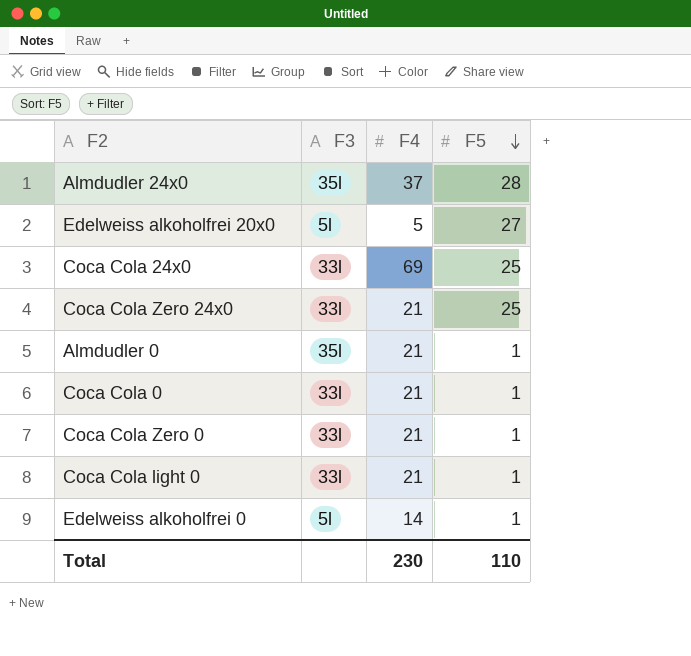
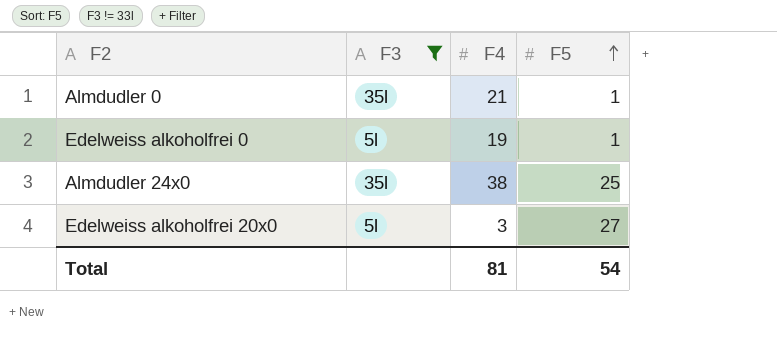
filter: none -> F3 != 33l
row order: F5 descending -> F5 ascending
Edelweiss alkoholfrei 0 | F4: 14 -> 19
Almdudler 24x0 | F4: 37 -> 38
Almdudler 24x0 | F5: 28 -> 25
Edelweiss alkoholfrei 20x0 | F4: 5 -> 3
Total | F4: 230 -> 81
Total | F5: 110 -> 54

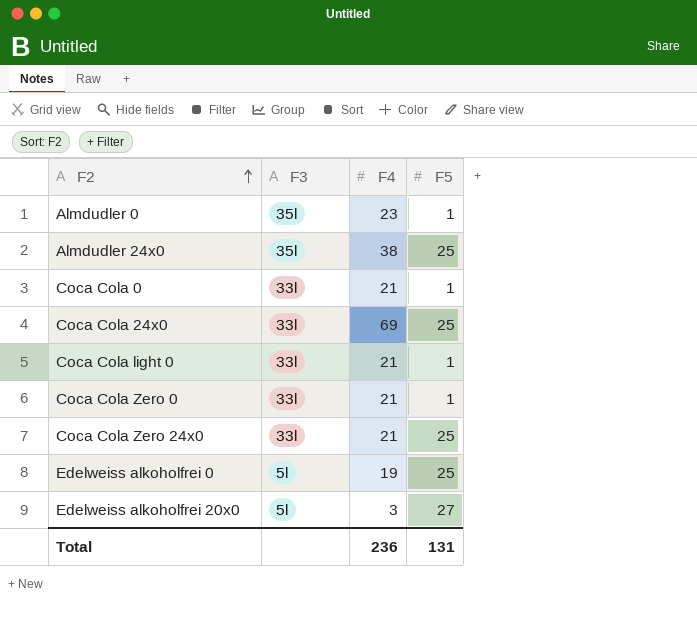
filter: F3 != 33l -> none
row order: F5 ascending -> F2 ascending
Almdudler 0 | F4: 21 -> 23
Edelweiss alkoholfrei 0 | F5: 1 -> 25
Total | F4: 81 -> 236
Total | F5: 54 -> 131

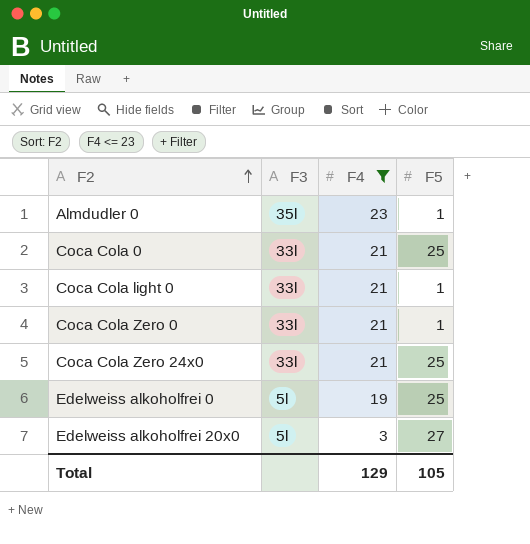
filter: none -> F4 <= 23
Coca Cola 0 | F5: 1 -> 25
Total | F4: 236 -> 129
Total | F5: 131 -> 105

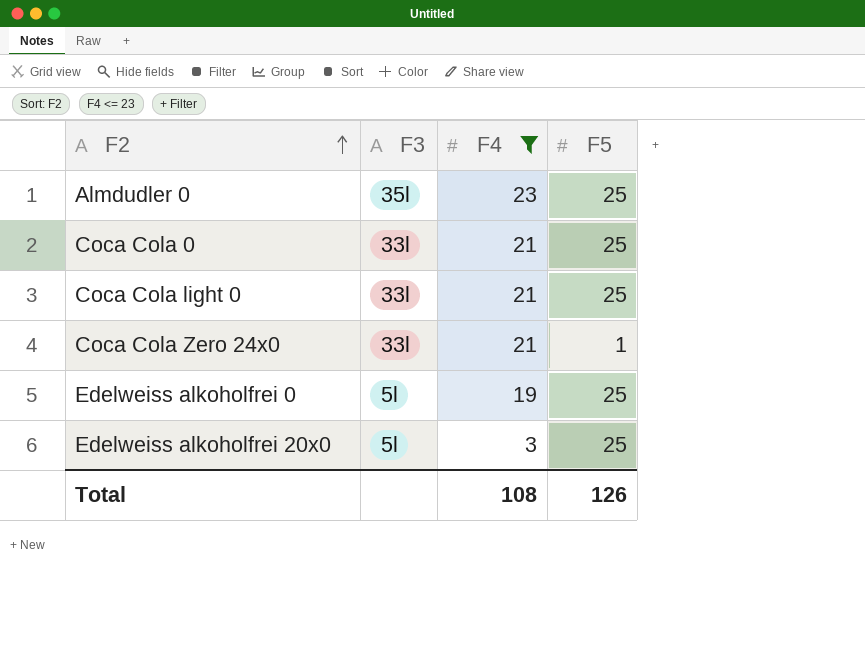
row Coca Cola Zero 0: 33l | 21 | 1 -> none
Almdudler 0 | F5: 1 -> 25
Coca Cola light 0 | F5: 1 -> 25
Coca Cola Zero 24x0 | F5: 25 -> 1
Edelweiss alkoholfrei 20x0 | F5: 27 -> 25
Total | F4: 129 -> 108
Total | F5: 105 -> 126

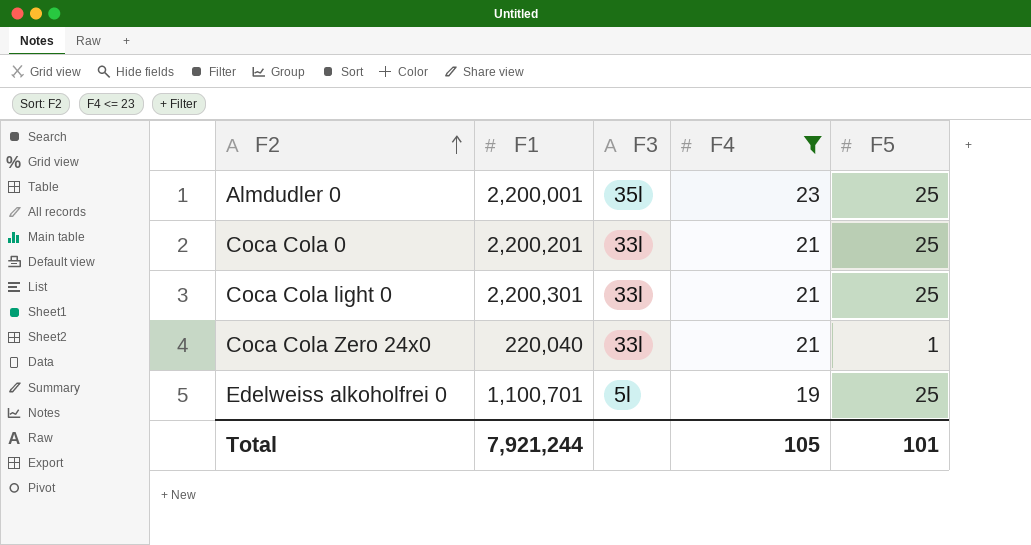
column F1 | position: none -> 2
row Edelweiss alkoholfrei 20x0: 5l | 3 | 25 -> none
Total | F4: 108 -> 105
Total | F5: 126 -> 101

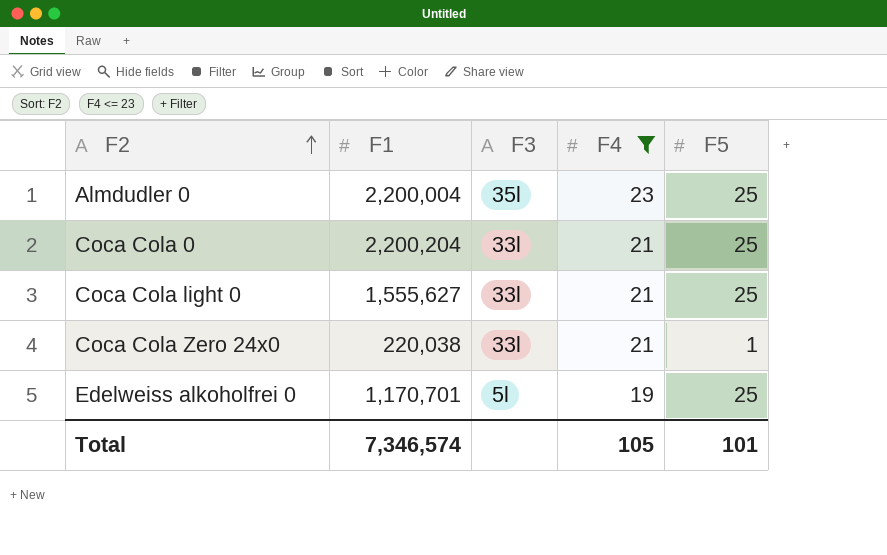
Almdudler 0 | F1: 2,200,001 -> 2,200,004
Coca Cola 0 | F1: 2,200,201 -> 2,200,204
Coca Cola light 0 | F1: 2,200,301 -> 1,555,627
Coca Cola Zero 24x0 | F1: 220,040 -> 220,038
Edelweiss alkoholfrei 0 | F1: 1,100,701 -> 1,170,701
Total | F1: 7,921,244 -> 7,346,574

